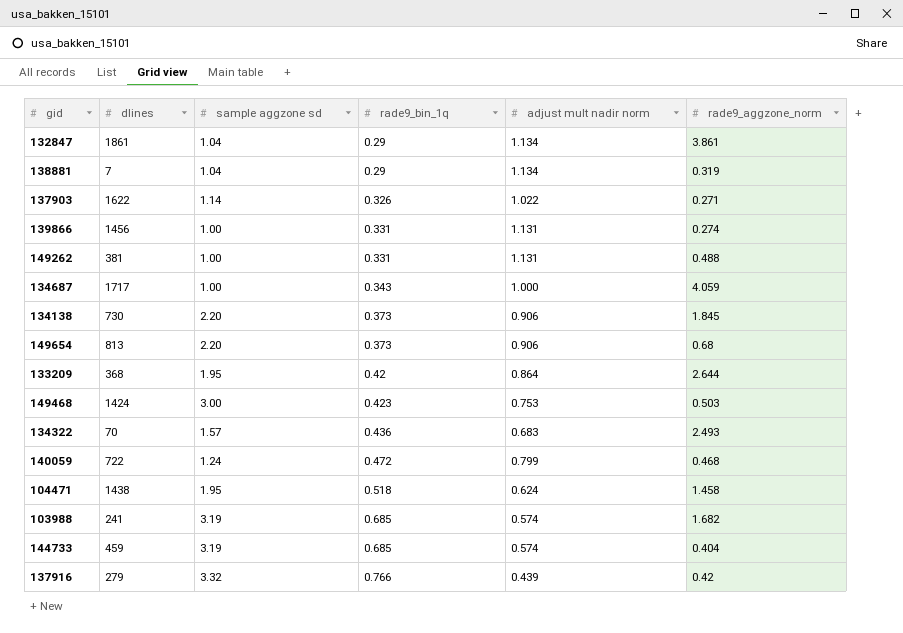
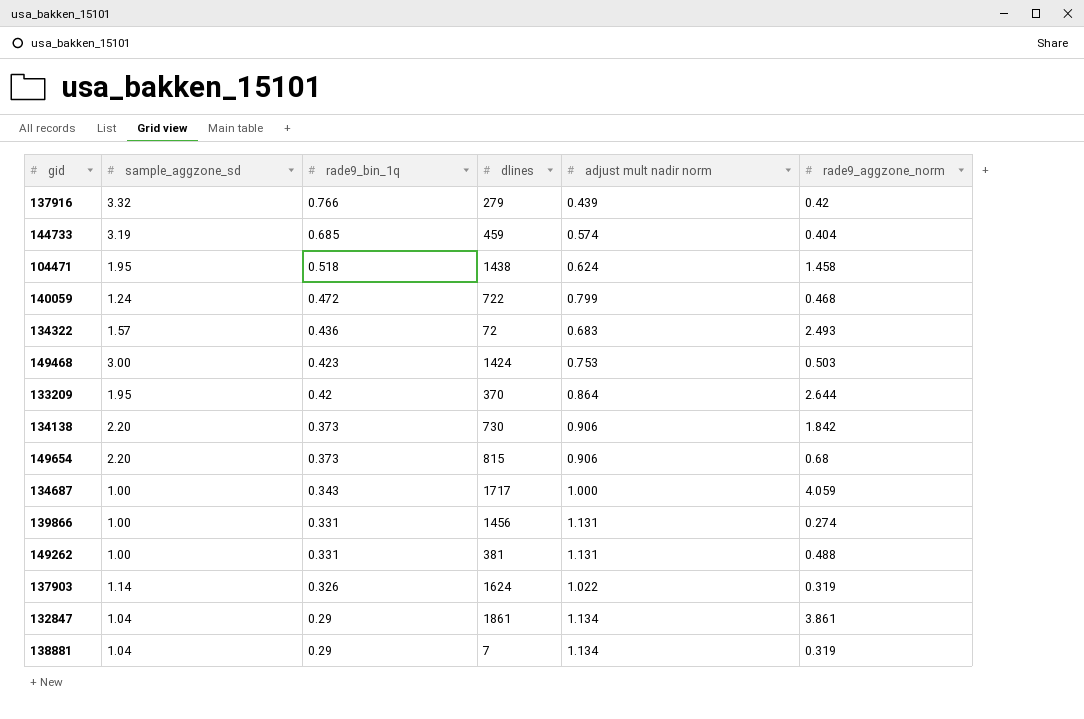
row order: rade9_bin_1q ascending -> rade9_bin_1q descending
column name: sample aggzone sd -> sample_aggzone_sd
column dlines | position: 2 -> 4
row 103988: 241 | 3.19 | 0.685 | 0.574 | 1.682 -> none
134322 | dlines: 70 -> 72
133209 | dlines: 368 -> 370
134138 | rade9_aggzone_norm: 1.845 -> 1.842
149654 | dlines: 813 -> 815
137903 | dlines: 1622 -> 1624
137903 | rade9_aggzone_norm: 0.271 -> 0.319

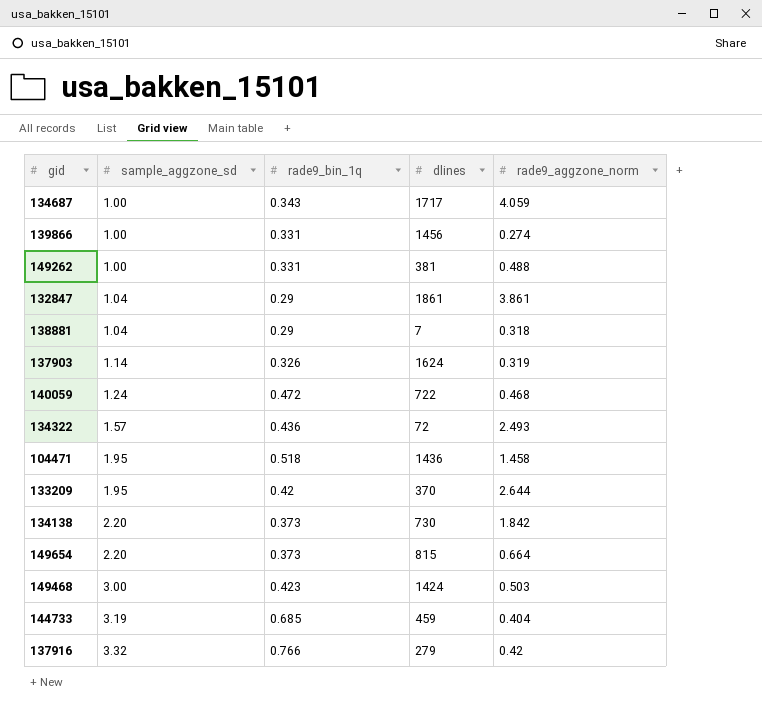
row order: rade9_bin_1q descending -> sample_aggzone_sd ascending
column adjust mult nadir norm | position: 5 -> none
138881 | rade9_aggzone_norm: 0.319 -> 0.318
104471 | dlines: 1438 -> 1436
149654 | rade9_aggzone_norm: 0.68 -> 0.664

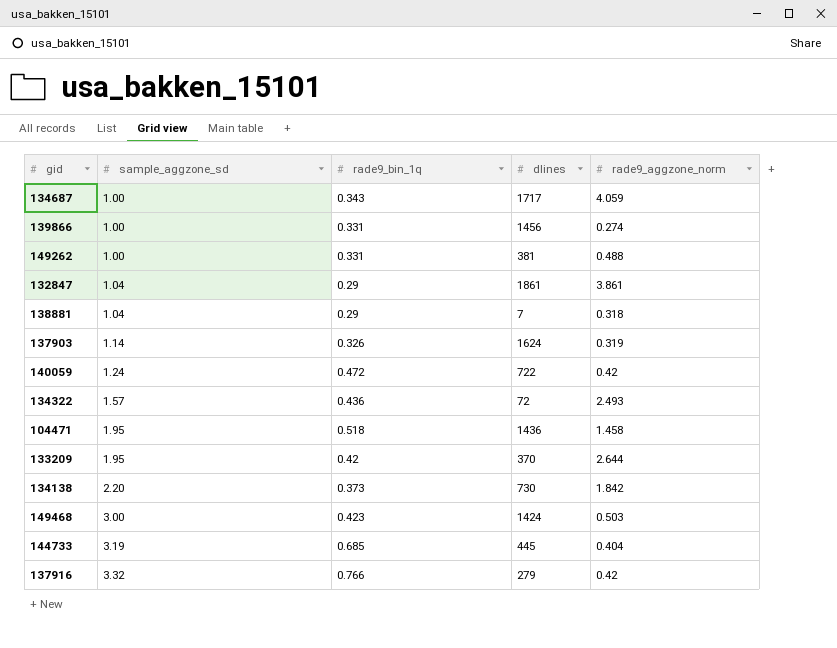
row 149654: 2.20 | 0.373 | 815 | 0.664 -> none
140059 | rade9_aggzone_norm: 0.468 -> 0.42
144733 | dlines: 459 -> 445

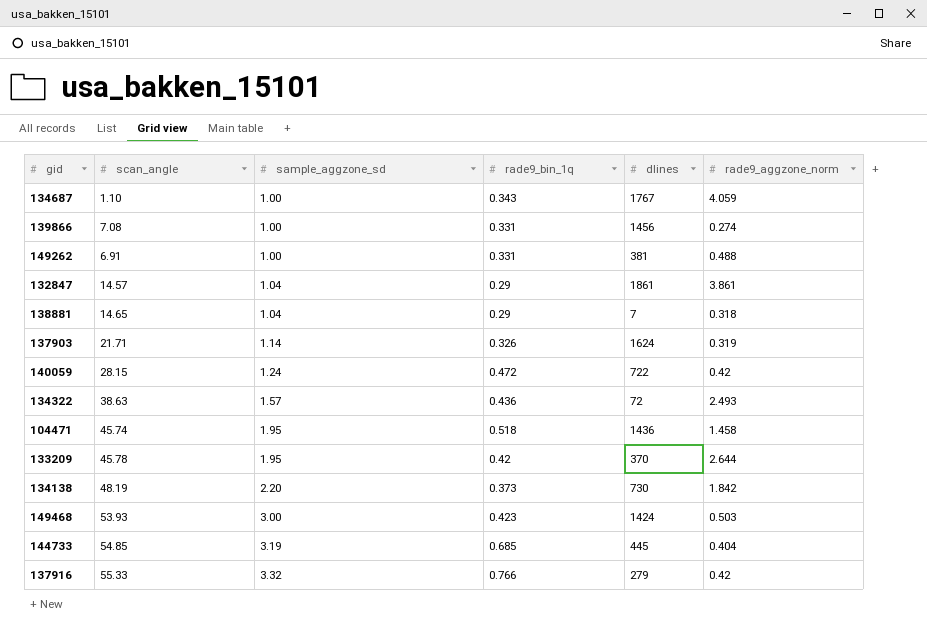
column scan_angle | position: none -> 2
134687 | dlines: 1717 -> 1767

